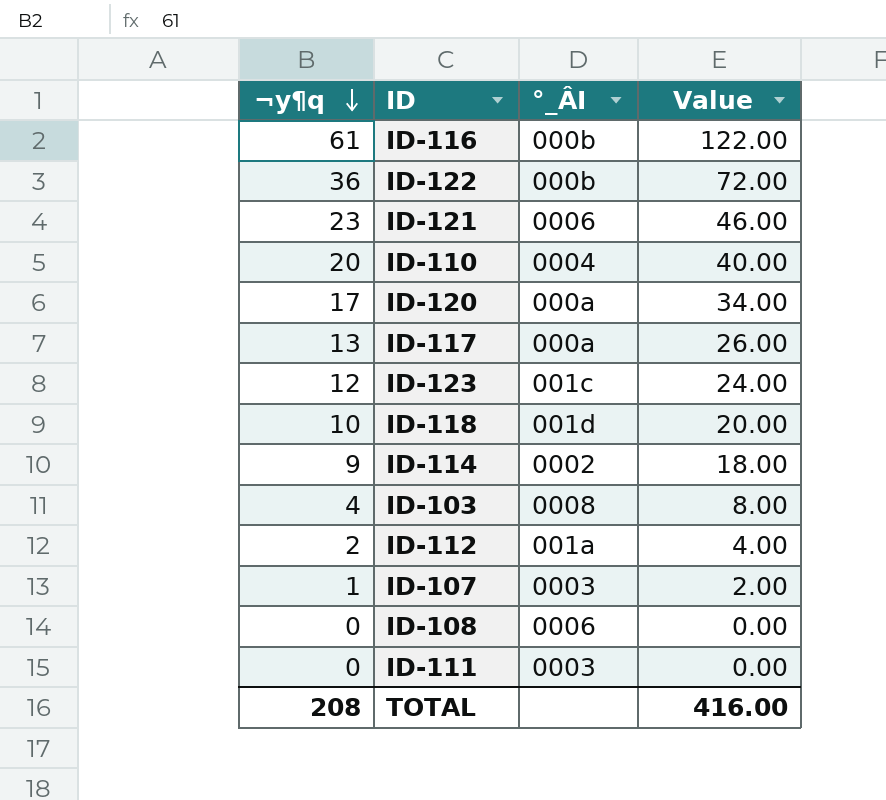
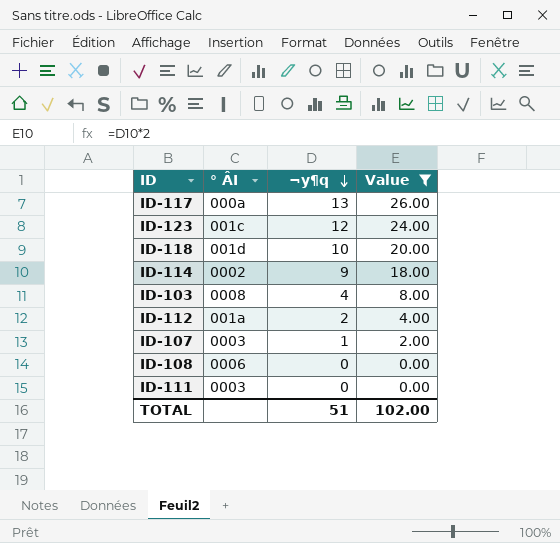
filter: none -> Value <= 26.00
column name: °_ÂI -> ° ÂI
column ¬y¶q | position: 1 -> 3
TOTAL | ¬y¶q: 208 -> 51
TOTAL | Value: 416.00 -> 102.00

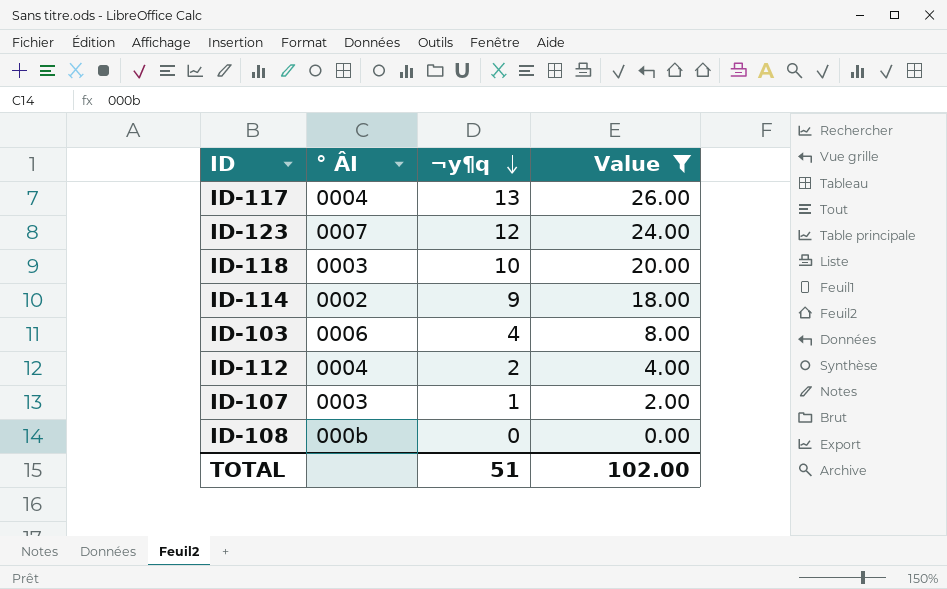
row ID-111: 0003 | 0 | 0.00 -> none
ID-117 | ° ÂI: 000a -> 0004
ID-123 | ° ÂI: 001c -> 0007
ID-118 | ° ÂI: 001d -> 0003
ID-103 | ° ÂI: 0008 -> 0006
ID-112 | ° ÂI: 001a -> 0004
ID-108 | ° ÂI: 0006 -> 000b

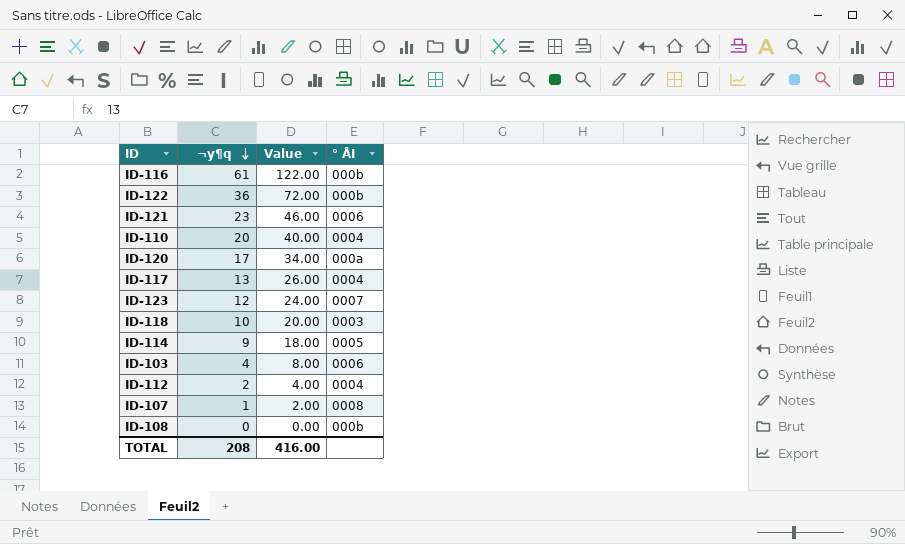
filter: Value <= 26.00 -> none
column ° ÂI | position: 2 -> 4
ID-114 | ° ÂI: 0002 -> 0005
ID-107 | ° ÂI: 0003 -> 0008
TOTAL | ¬y¶q: 51 -> 208
TOTAL | Value: 102.00 -> 416.00

